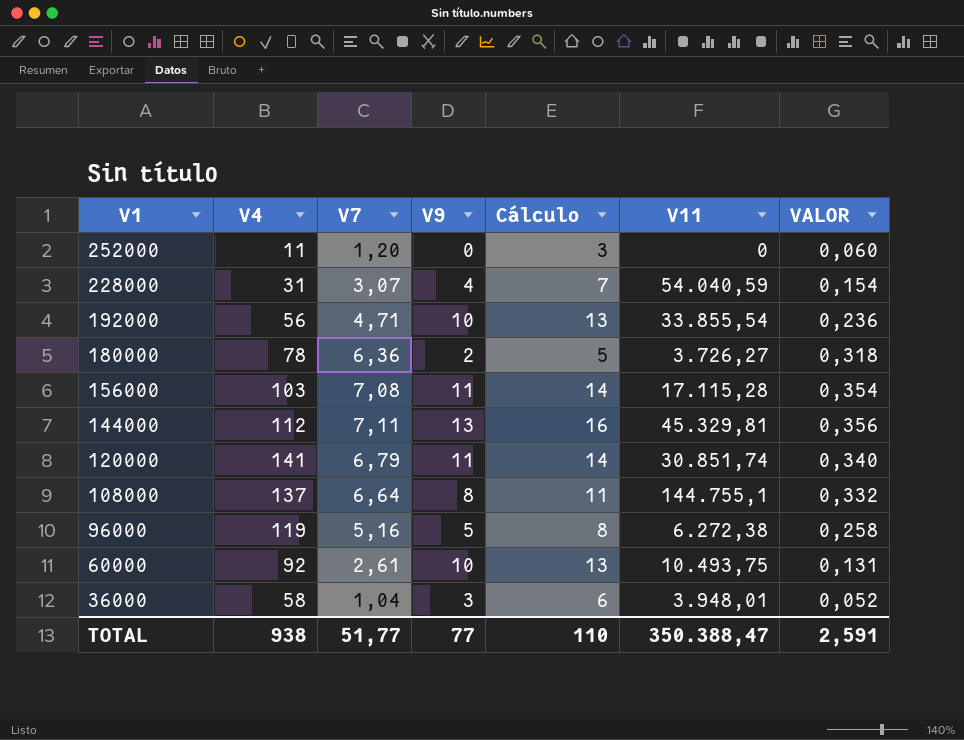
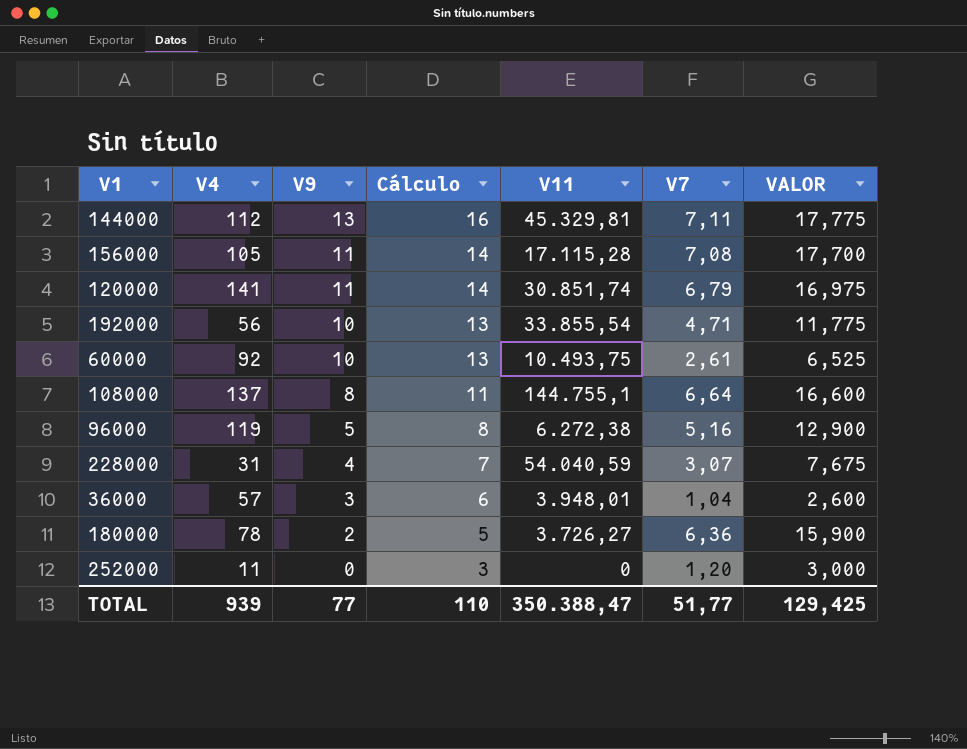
row order: V1 descending -> V9 descending
column V7 | position: 3 -> 6
column VALOR | formula: [V7] * 0,05 -> [V7] * 2,5
156000 | V4: 103 -> 105
36000 | V4: 58 -> 57
TOTAL | V4: 938 -> 939
TOTAL | VALOR: 2,591 -> 129,425

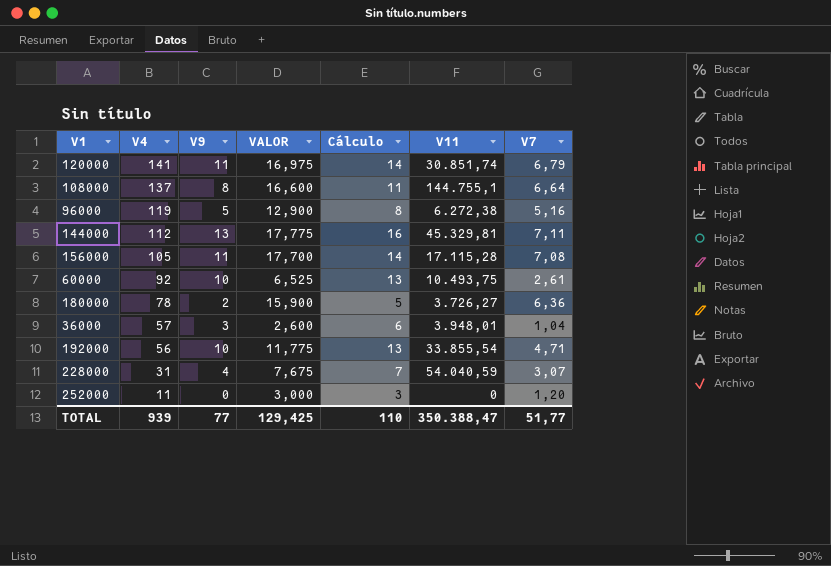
row order: V9 descending -> V4 descending
column VALOR | position: 7 -> 4

